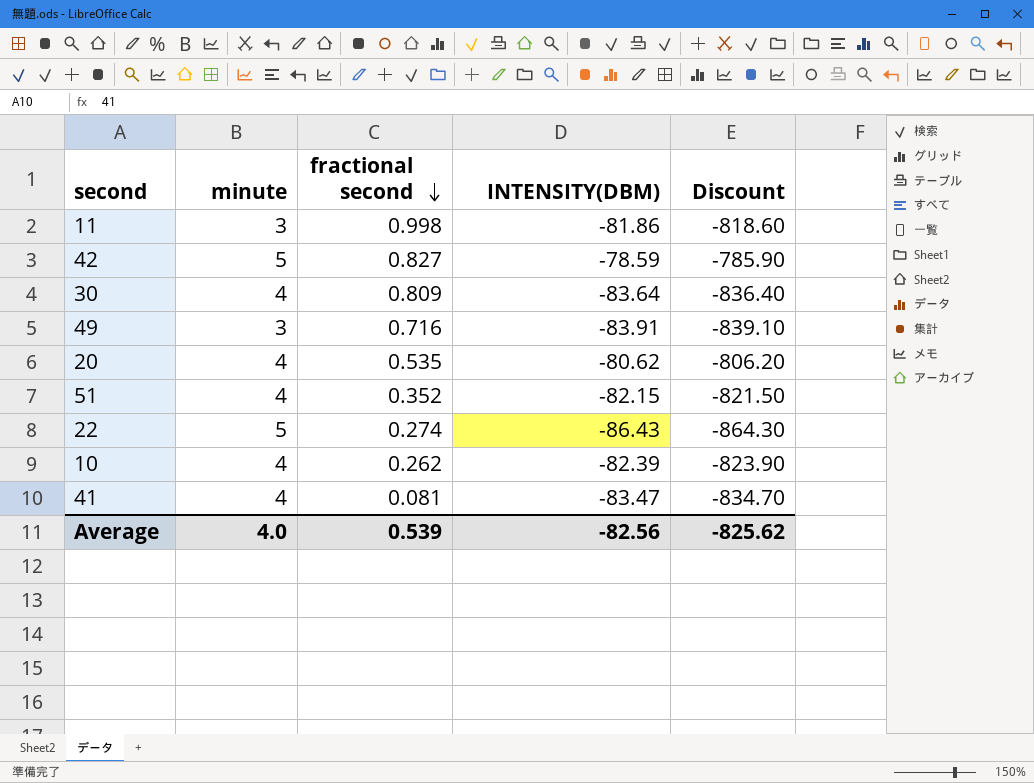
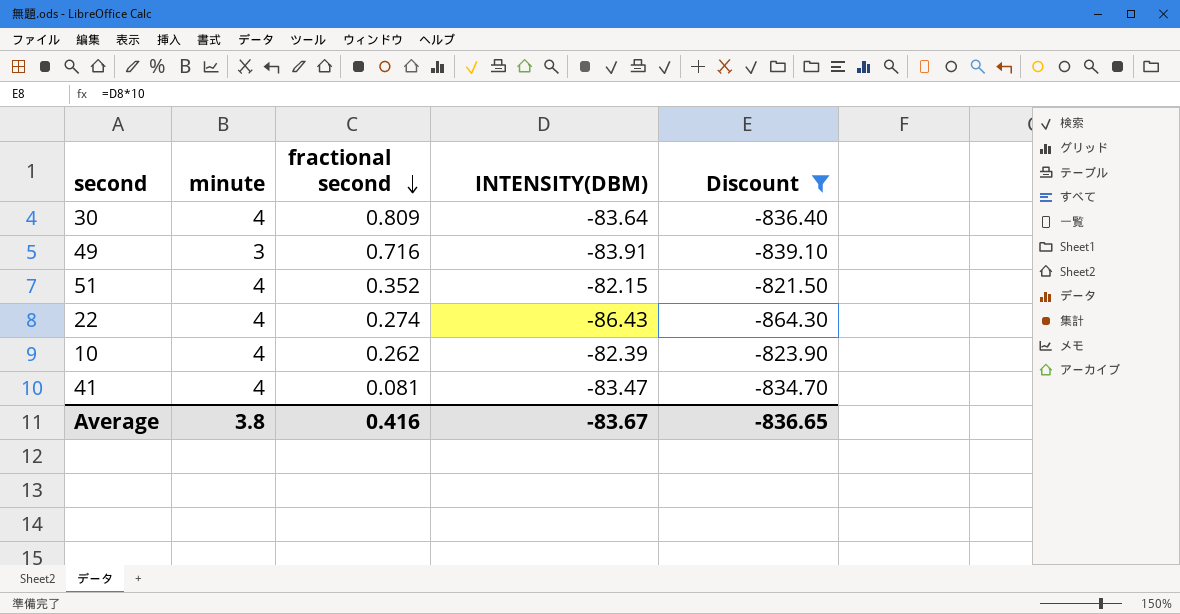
filter: none -> Discount <= -821.50
22 | minute: 5 -> 4
Average | minute: 4.0 -> 3.8
Average | fractional second: 0.539 -> 0.416
Average | INTENSITY(DBM): -82.56 -> -83.67
Average | Discount: -825.62 -> -836.65

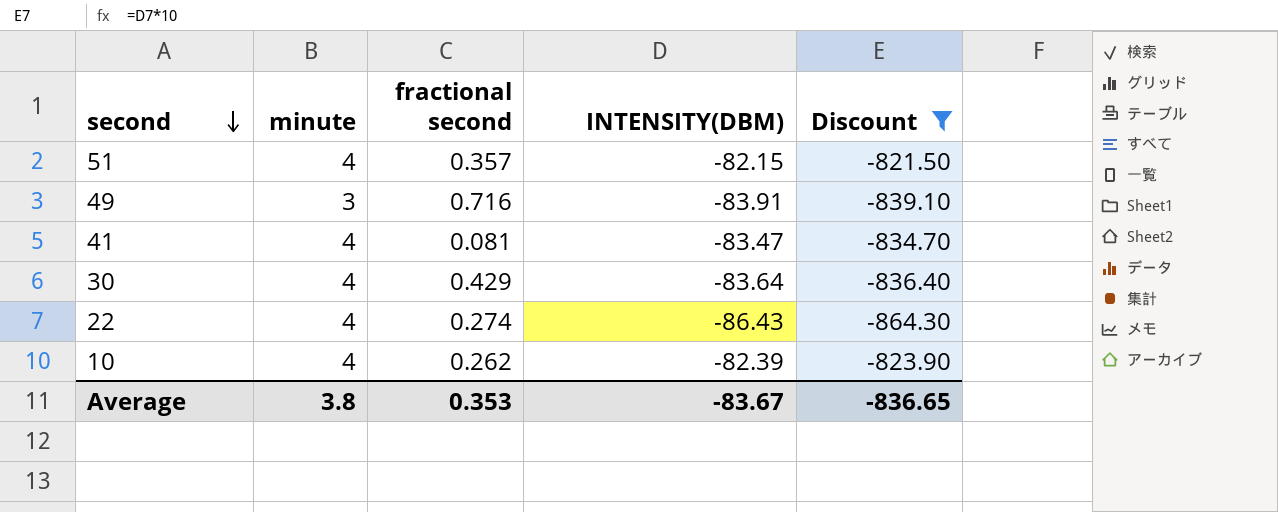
row order: fractional second descending -> second descending
51 | fractional second: 0.352 -> 0.357
30 | fractional second: 0.809 -> 0.429
Average | fractional second: 0.416 -> 0.353

